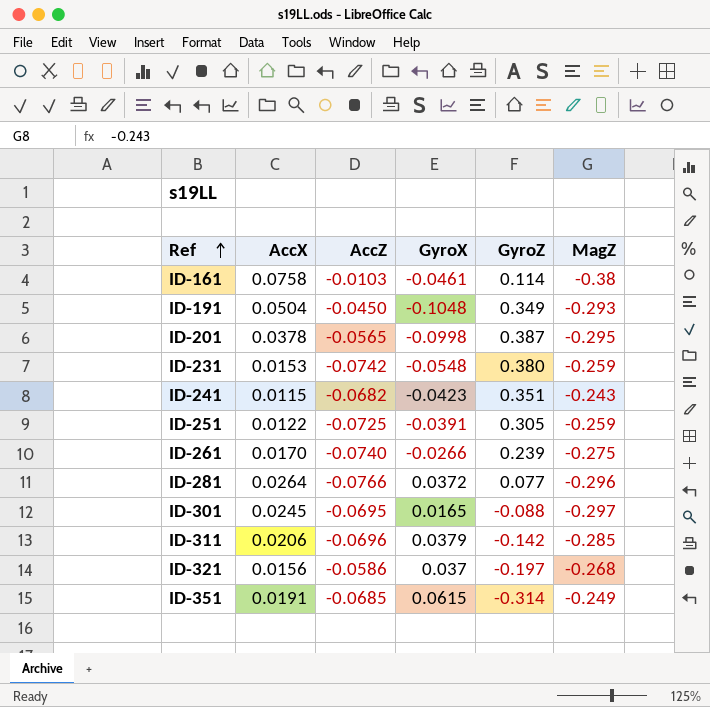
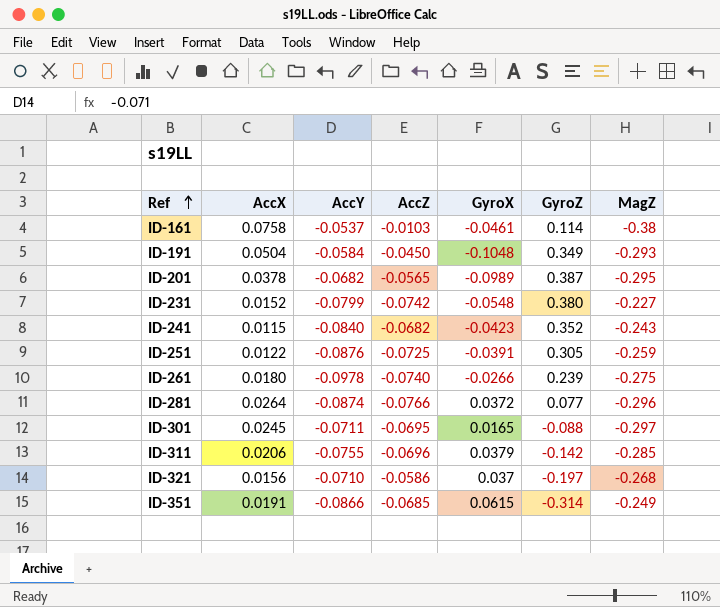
column AccY | position: none -> 3
ID-201 | GyroX: -0.0998 -> -0.0989
ID-231 | AccX: 0.0153 -> 0.0152
ID-231 | MagZ: -0.259 -> -0.227
ID-241 | GyroZ: 0.351 -> 0.352
ID-261 | AccX: 0.0170 -> 0.0180

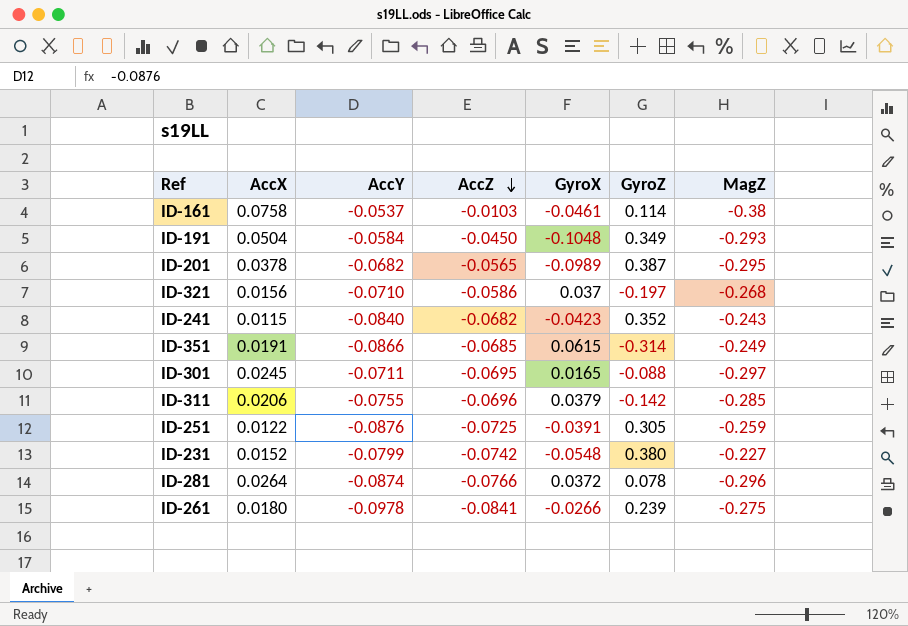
row order: Ref ascending -> AccZ descending
ID-281 | GyroZ: 0.077 -> 0.078
ID-261 | AccZ: -0.0740 -> -0.0841

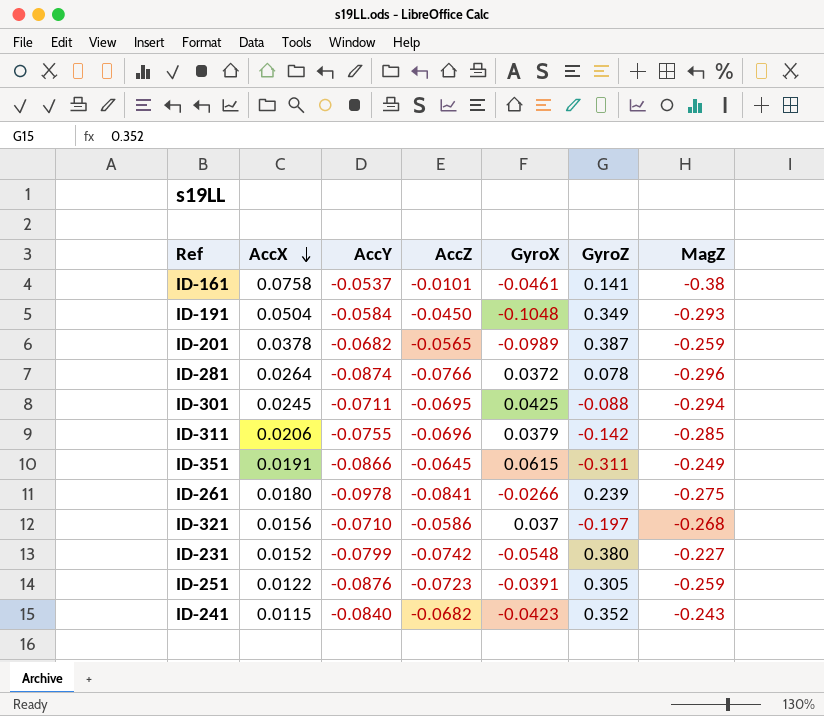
row order: AccZ descending -> AccX descending
ID-161 | AccZ: -0.0103 -> -0.0101
ID-161 | GyroZ: 0.114 -> 0.141
ID-201 | MagZ: -0.295 -> -0.259
ID-301 | GyroX: 0.0165 -> 0.0425
ID-301 | MagZ: -0.297 -> -0.294
ID-351 | AccZ: -0.0685 -> -0.0645
ID-351 | GyroZ: -0.314 -> -0.311
ID-251 | AccZ: -0.0725 -> -0.0723

